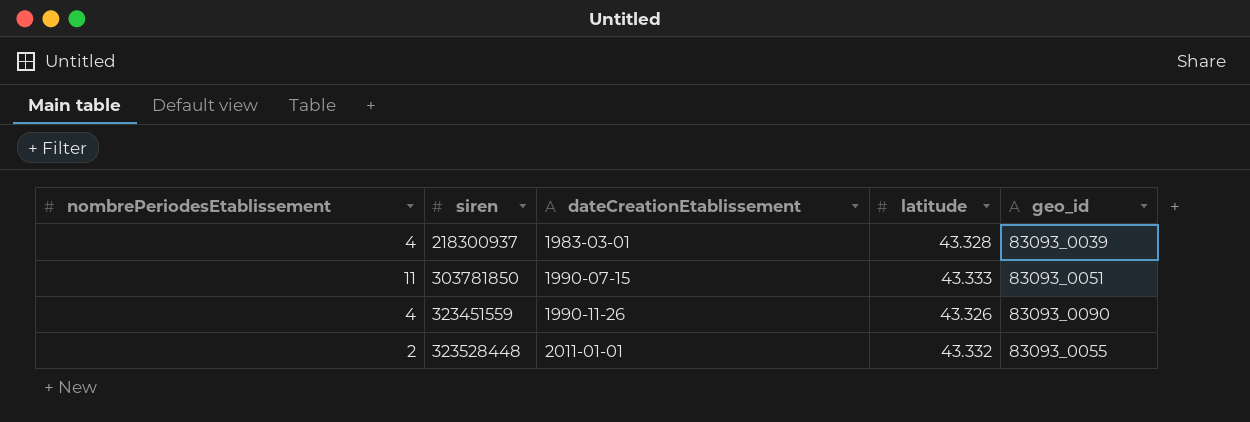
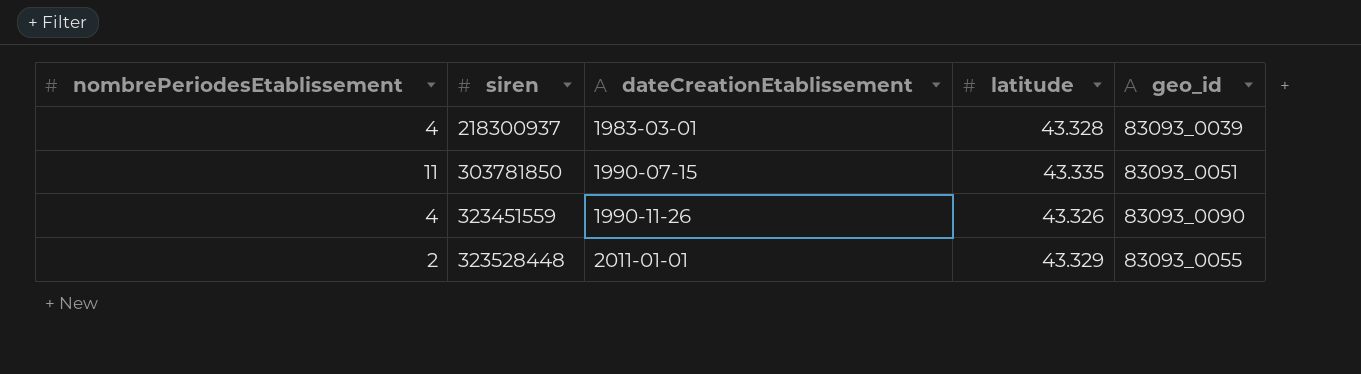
303781850 | latitude: 43.333 -> 43.335
323528448 | latitude: 43.332 -> 43.329

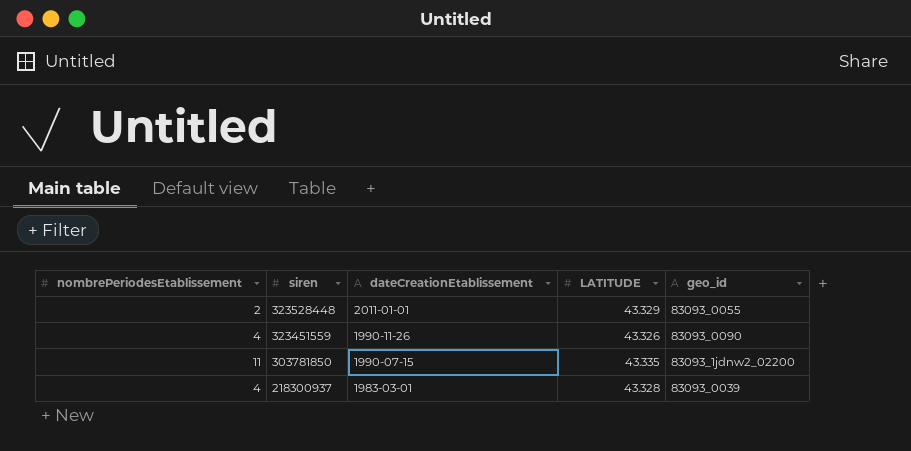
row order: siren ascending -> siren descending
column name: latitude -> LATITUDE
303781850 | geo_id: 83093_0051 -> 83093_1jdnw2_02200

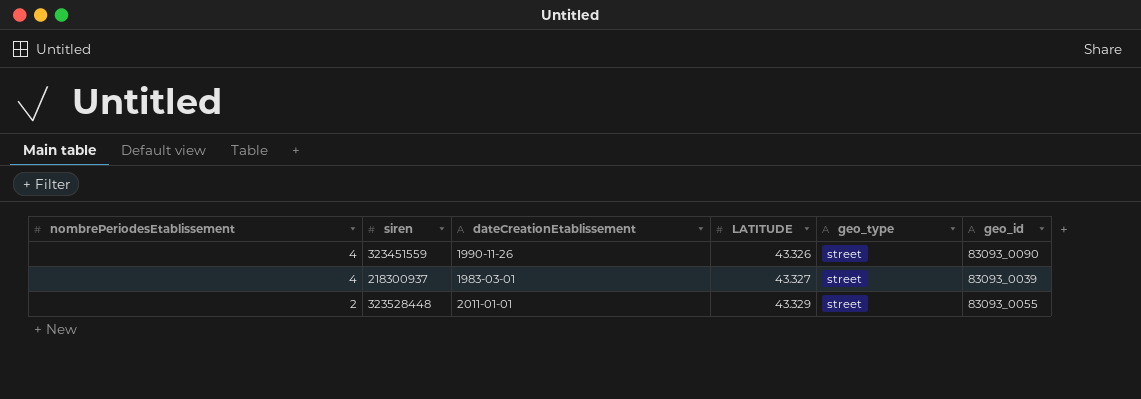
row order: siren descending -> nombrePeriodesEtablissement descending
column geo_type | position: none -> 5
row 303781850: 11 | 1990-07-15 | 43.335 | 83093_1jdnw2_02200 -> none
218300937 | LATITUDE: 43.328 -> 43.327

